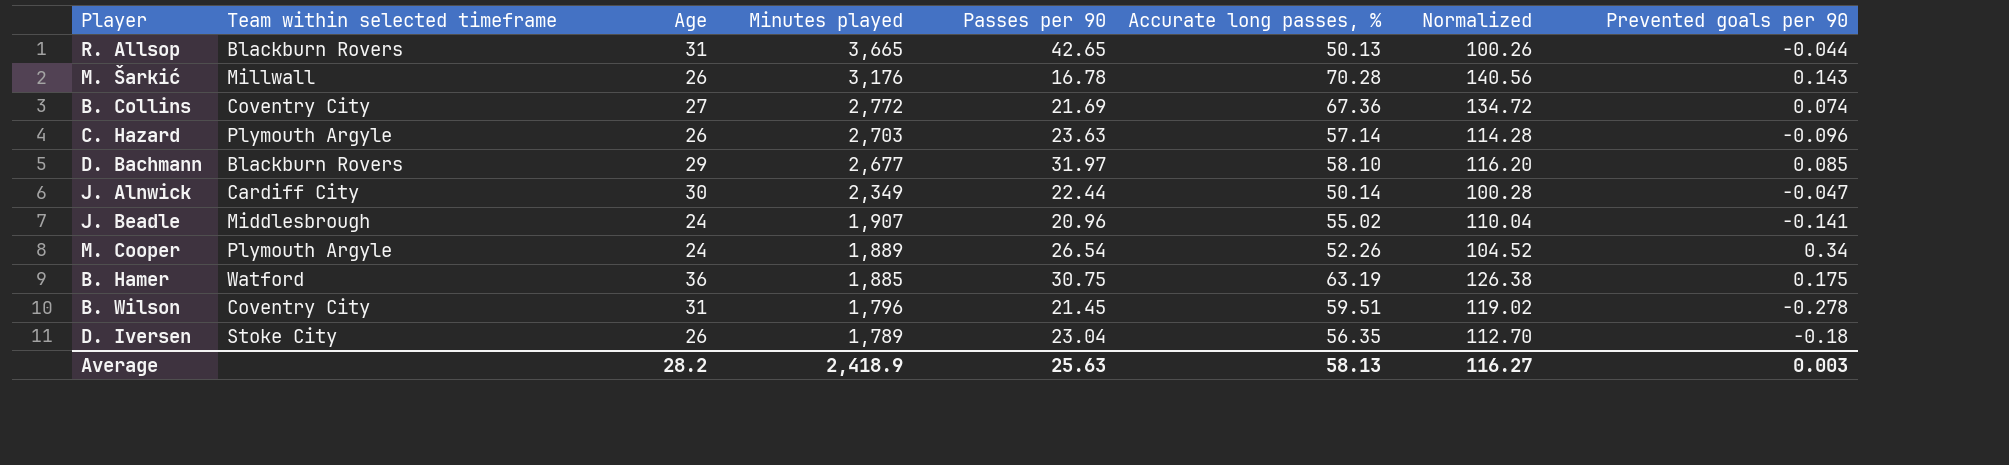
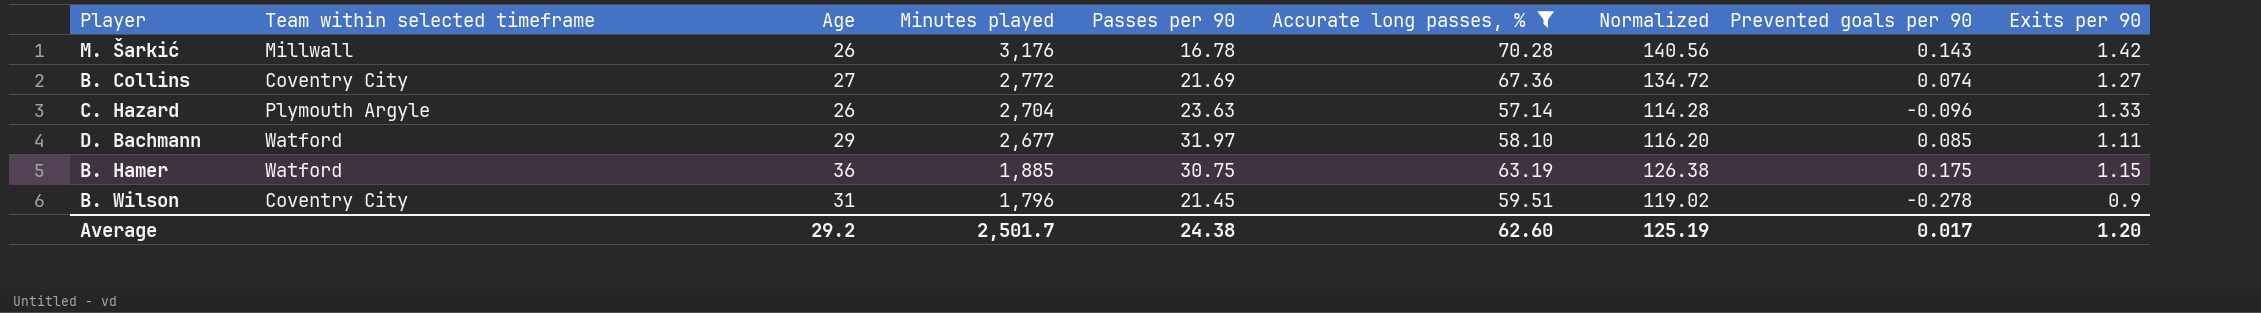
filter: none -> Accurate long passes, % >= 57.14
column Exits per 90 | position: none -> 9
C. Hazard | Minutes played: 2,703 -> 2,704
D. Bachmann | Team within selected timeframe: Blackburn Rovers -> Watford
Average | Age: 28.2 -> 29.2
Average | Minutes played: 2,418.9 -> 2,501.7
Average | Passes per 90: 25.63 -> 24.38
Average | Accurate long passes, %: 58.13 -> 62.60
Average | Normalized: 116.27 -> 125.19
Average | Prevented goals per 90: 0.003 -> 0.017

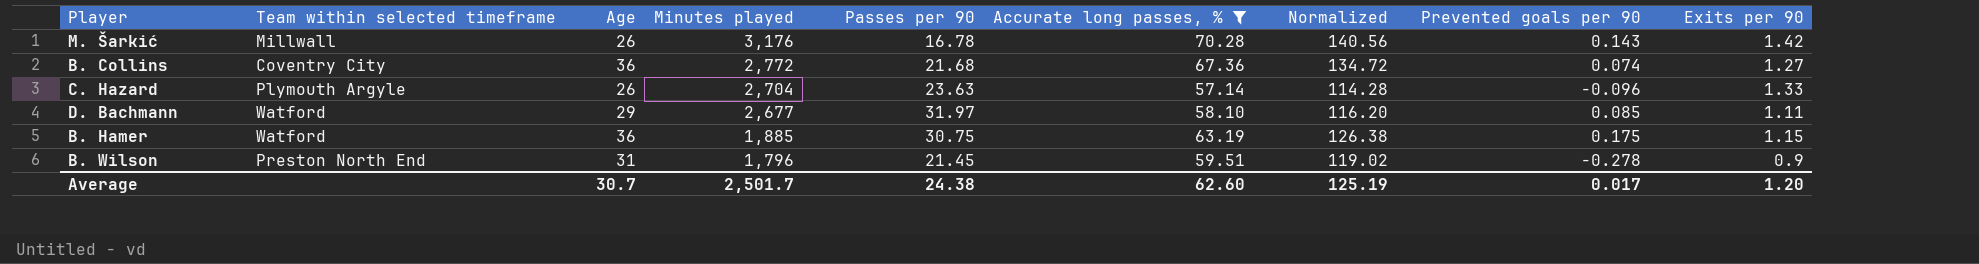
B. Collins | Age: 27 -> 36
B. Collins | Passes per 90: 21.69 -> 21.68
B. Wilson | Team within selected timeframe: Coventry City -> Preston North End
Average | Age: 29.2 -> 30.7

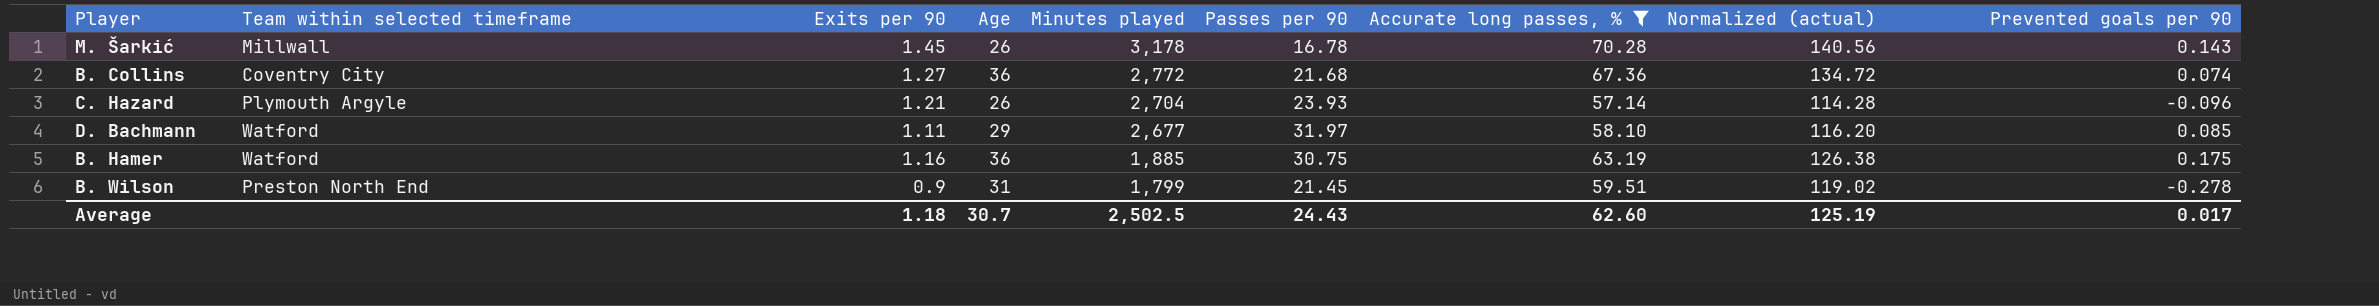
column Exits per 90 | position: 9 -> 3
column name: Normalized -> Normalized (actual)
M. Šarkić | Exits per 90: 1.42 -> 1.45
M. Šarkić | Minutes played: 3,176 -> 3,178
C. Hazard | Exits per 90: 1.33 -> 1.21
C. Hazard | Passes per 90: 23.63 -> 23.93
B. Hamer | Exits per 90: 1.15 -> 1.16
B. Wilson | Minutes played: 1,796 -> 1,799
Average | Exits per 90: 1.20 -> 1.18
Average | Minutes played: 2,501.7 -> 2,502.5
Average | Passes per 90: 24.38 -> 24.43

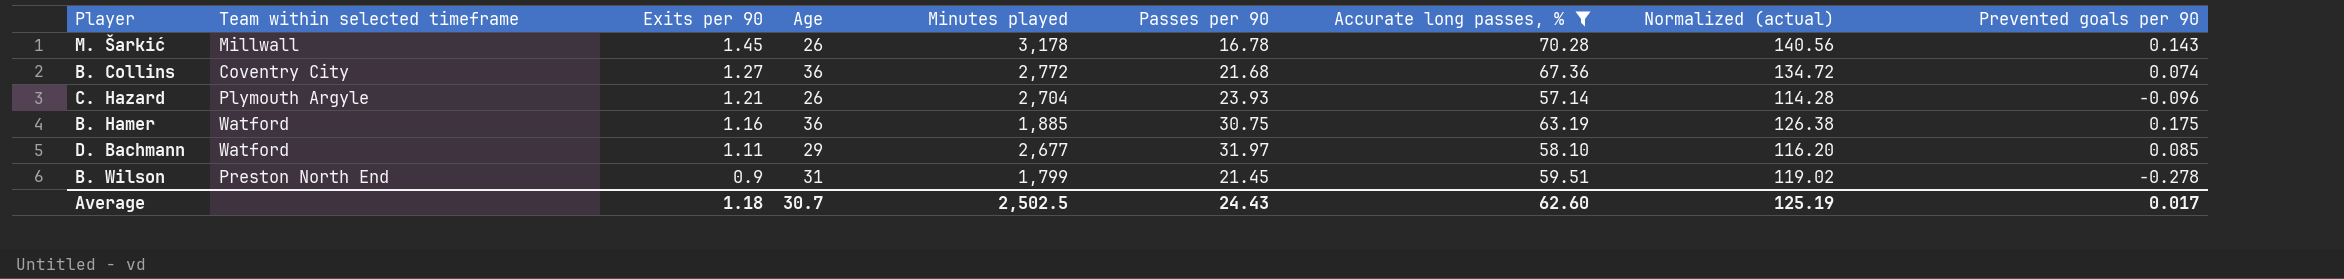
row order: Minutes played descending -> Exits per 90 descending

